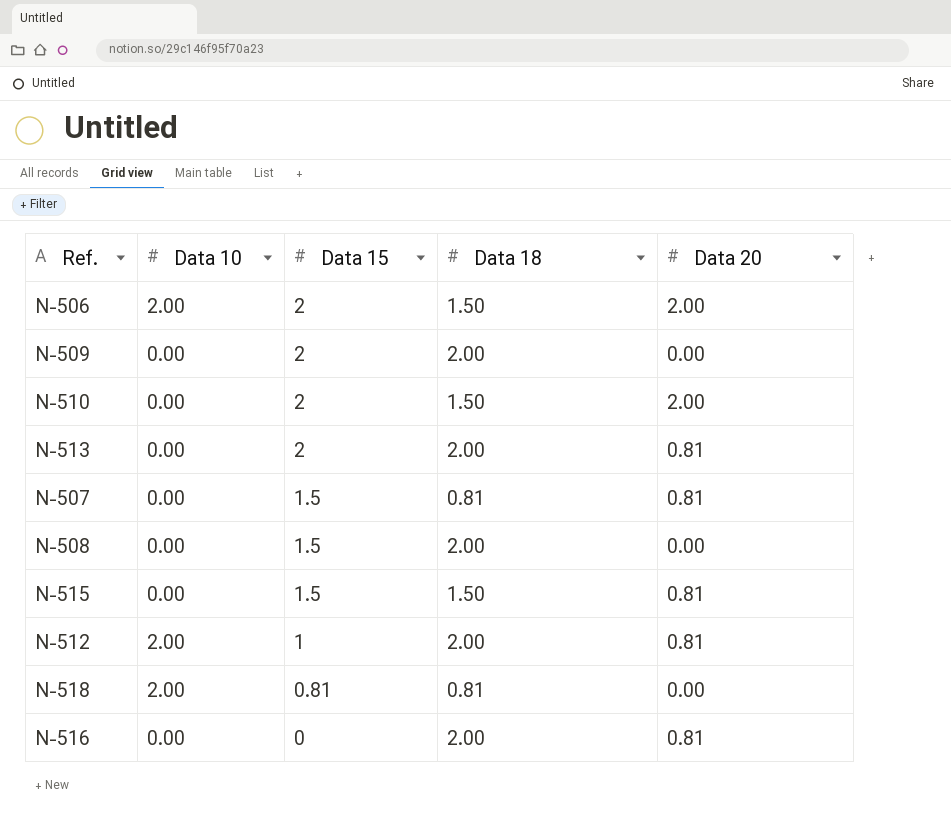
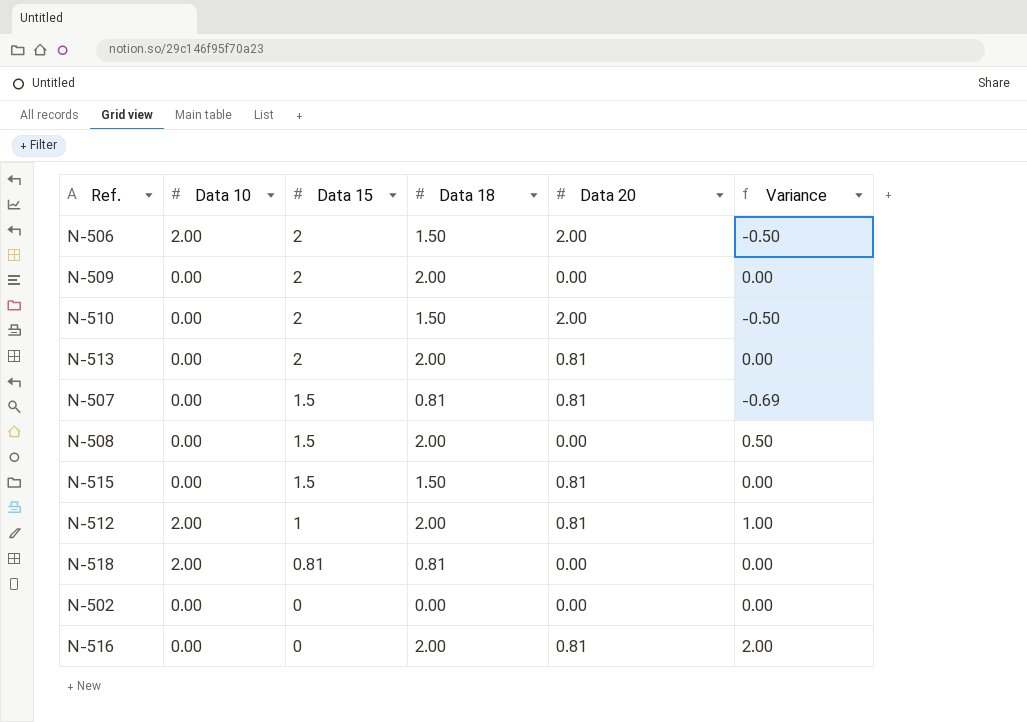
column Variance | formula: none -> [Data 18] - [Data 15]
row N-502: none -> 0.00 | 0 | 0.00 | 0.00 | 0.00

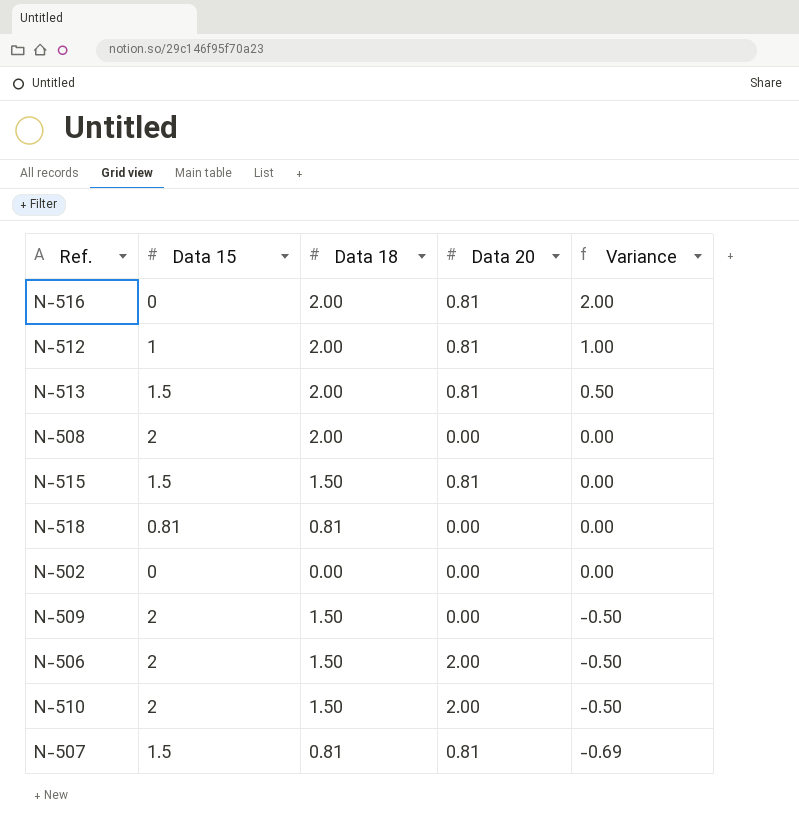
row order: Data 15 descending -> Variance descending
column Data 10 | position: 2 -> none
N-513 | Data 15: 2 -> 1.5
N-513 | Variance: 0.00 -> 0.50
N-508 | Data 15: 1.5 -> 2
N-508 | Variance: 0.50 -> 0.00
N-509 | Data 18: 2.00 -> 1.50
N-509 | Variance: 0.00 -> -0.50

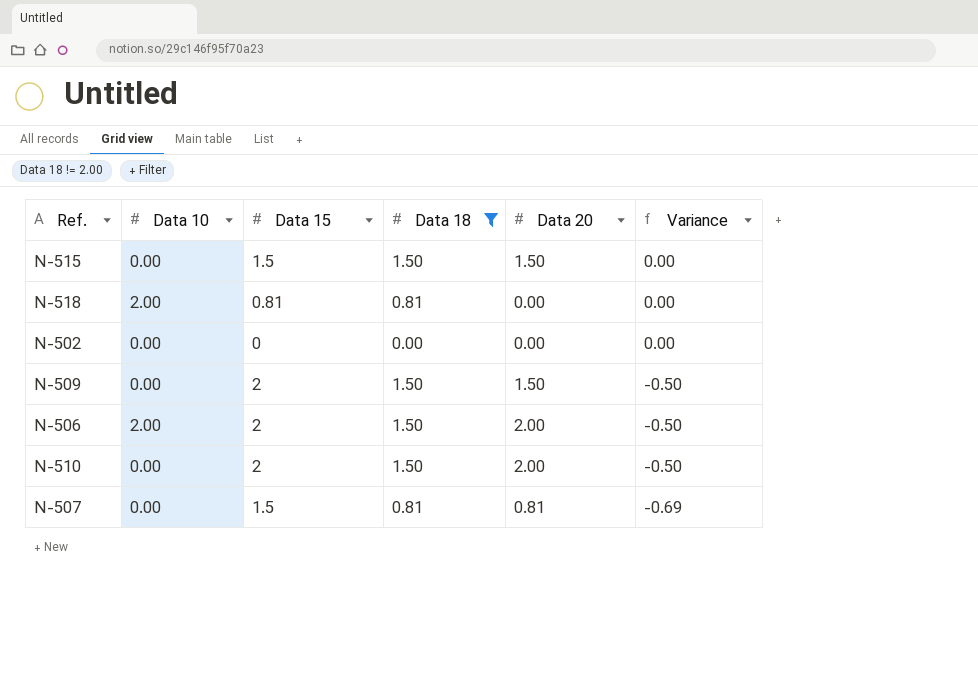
filter: none -> Data 18 != 2.00
column Data 10 | position: none -> 2
N-515 | Data 20: 0.81 -> 1.50
N-509 | Data 20: 0.00 -> 1.50

